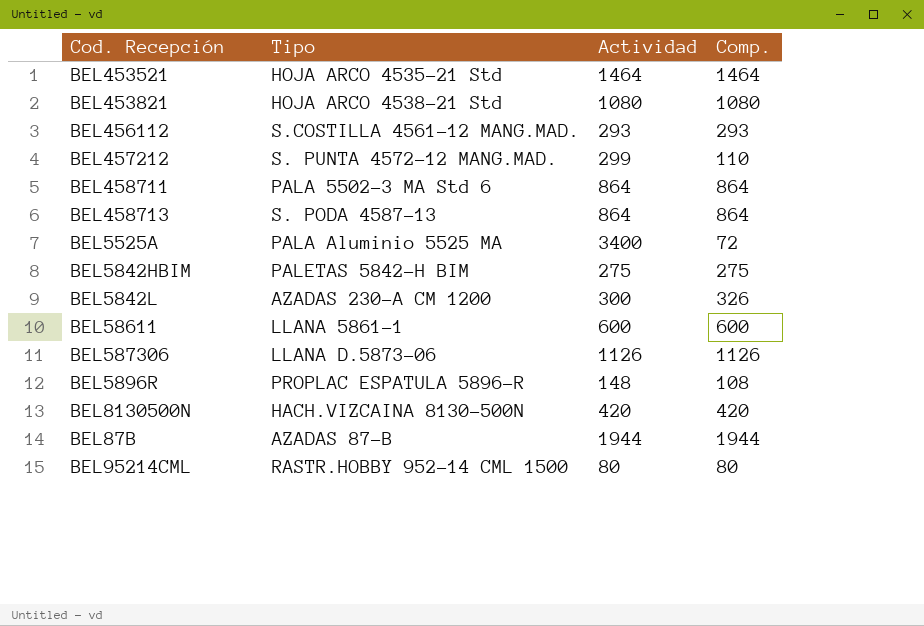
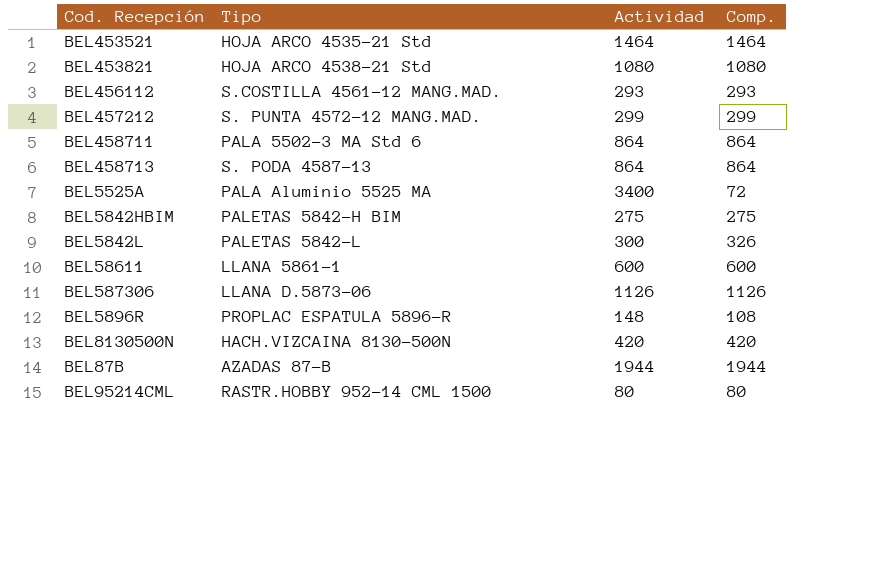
BEL457212 | Comp.: 110 -> 299
BEL5842L | Tipo: AZADAS 230-A CM 1200 -> PALETAS 5842-L

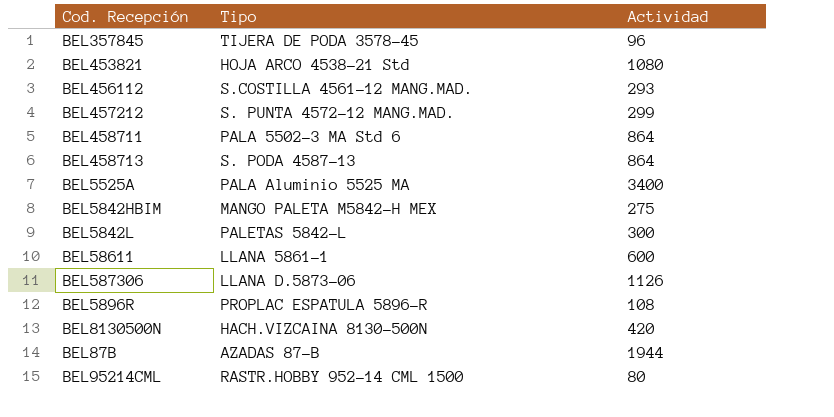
column Comp. | position: 4 -> none
row BEL453521: HOJA ARCO 4535-21 Std | 1464 | 1464 -> none
row BEL357845: none -> TIJERA DE PODA 3578-45 | 96
BEL5842HBIM | Tipo: PALETAS 5842-H BIM -> MANGO PALETA M5842-H MEX
BEL5896R | Actividad: 148 -> 108

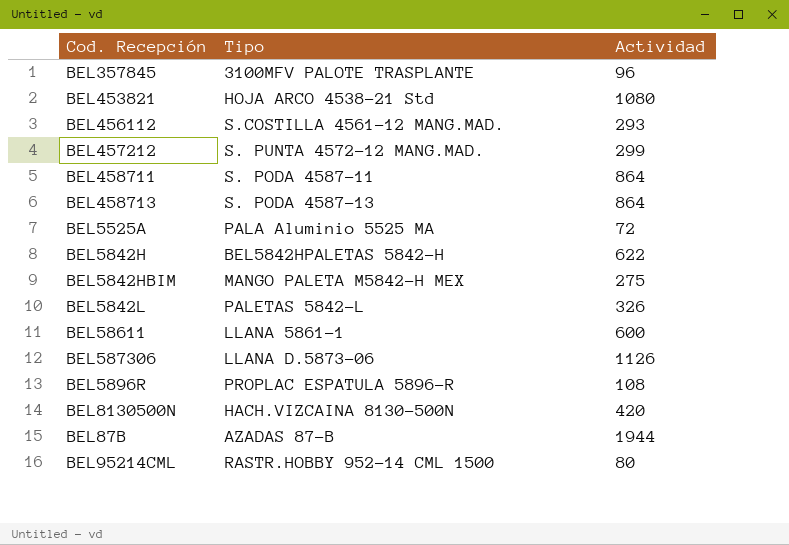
BEL357845 | Tipo: TIJERA DE PODA 3578-45 -> 3100MFV PALOTE TRASPLANTE
BEL458711 | Tipo: PALA 5502-3 MA Std 6 -> S. PODA 4587-11
BEL5525A | Actividad: 3400 -> 72
row BEL5842H: none -> BEL5842HPALETAS 5842-H | 622
BEL5842L | Actividad: 300 -> 326

